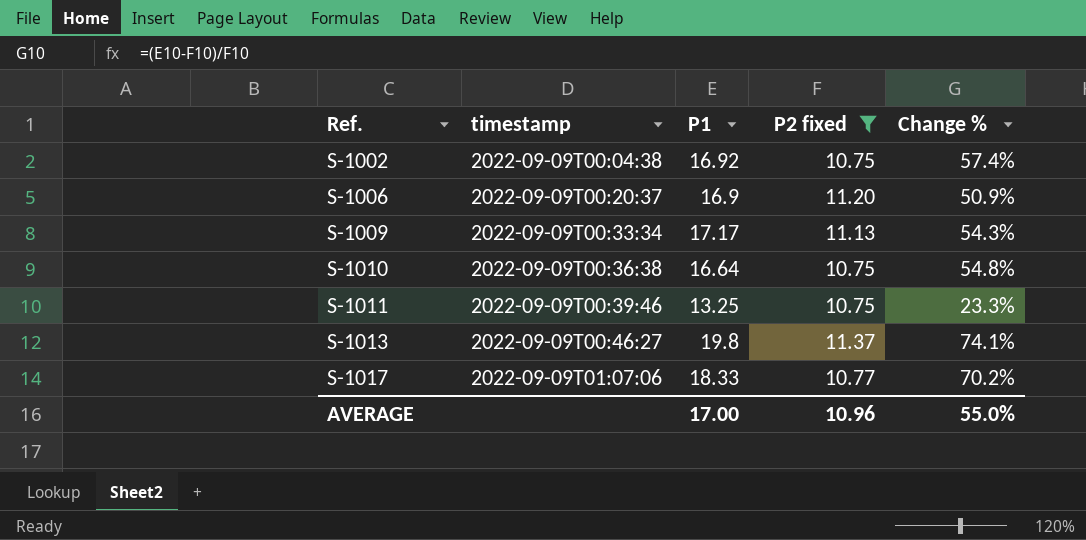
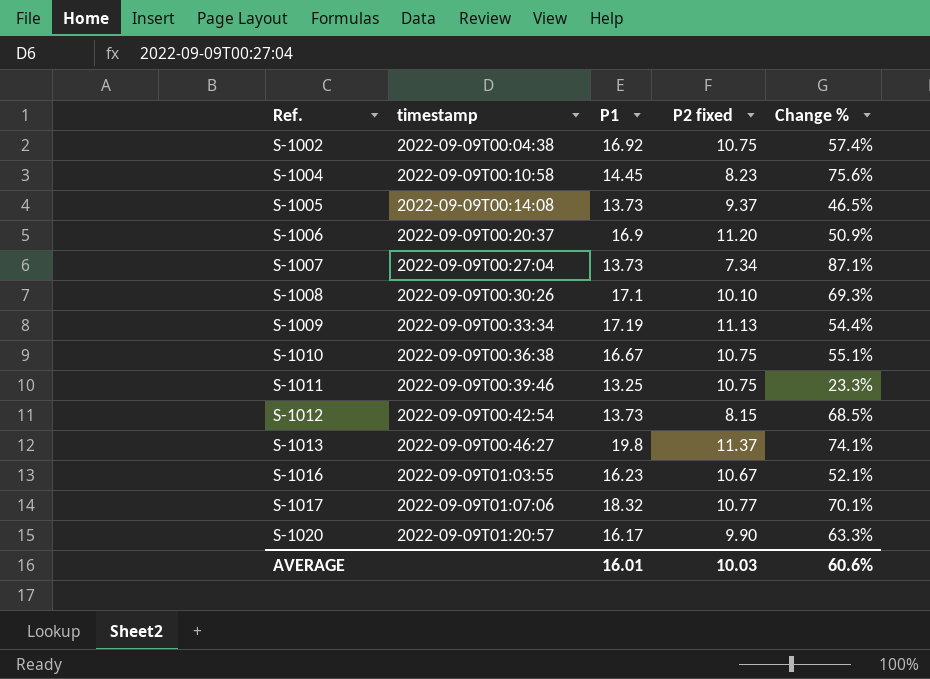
filter: P2 fixed >= 10.75 -> none
S-1009 | P1: 17.17 -> 17.19
S-1009 | Change %: 54.3% -> 54.4%
S-1010 | P1: 16.64 -> 16.67
S-1010 | Change %: 54.8% -> 55.1%
S-1017 | P1: 18.33 -> 18.32
S-1017 | Change %: 70.2% -> 70.1%
AVERAGE | P1: 17.00 -> 16.01
AVERAGE | P2 fixed: 10.96 -> 10.03
AVERAGE | Change %: 55.0% -> 60.6%

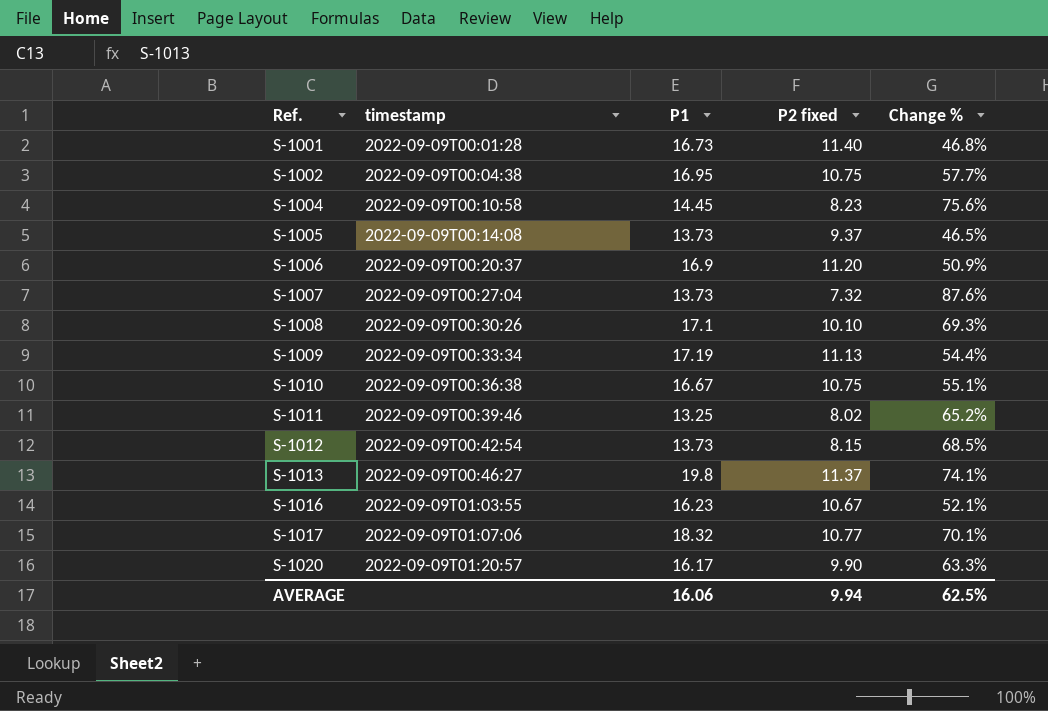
row S-1001: none -> 2022-09-09T00:01:28 | 16.73 | 11.40 | 46.8%
S-1002 | P1: 16.92 -> 16.95
S-1002 | Change %: 57.4% -> 57.7%
S-1007 | P2 fixed: 7.34 -> 7.32
S-1007 | Change %: 87.1% -> 87.6%
S-1011 | P2 fixed: 10.75 -> 8.02
S-1011 | Change %: 23.3% -> 65.2%
AVERAGE | P1: 16.01 -> 16.06
AVERAGE | P2 fixed: 10.03 -> 9.94
AVERAGE | Change %: 60.6% -> 62.5%

